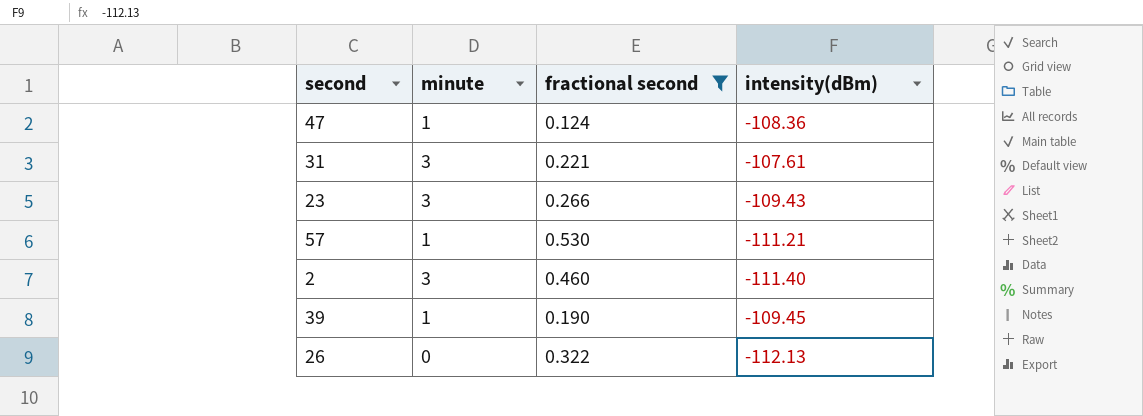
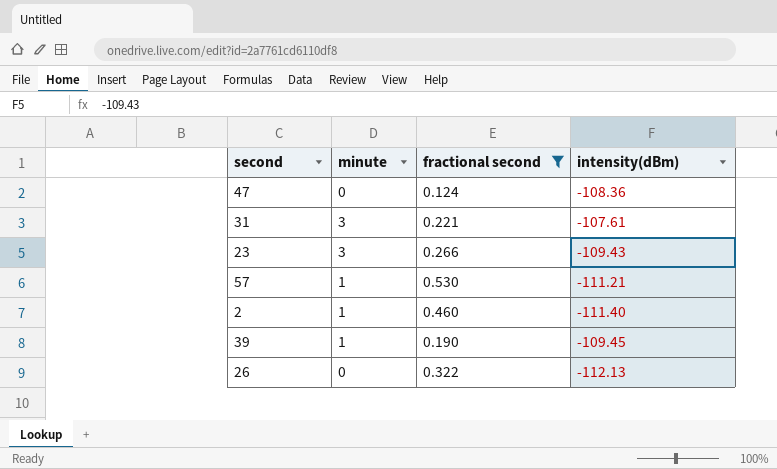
47 | minute: 1 -> 0
2 | minute: 3 -> 1

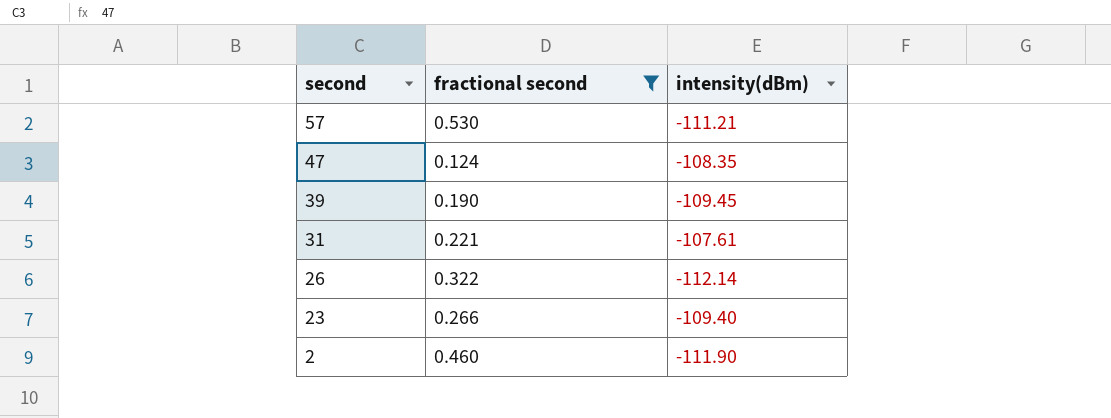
row order: none -> second descending
column minute | position: 2 -> none
47 | intensity(dBm): -108.36 -> -108.35
26 | intensity(dBm): -112.13 -> -112.14
23 | intensity(dBm): -109.43 -> -109.40
2 | intensity(dBm): -111.40 -> -111.90

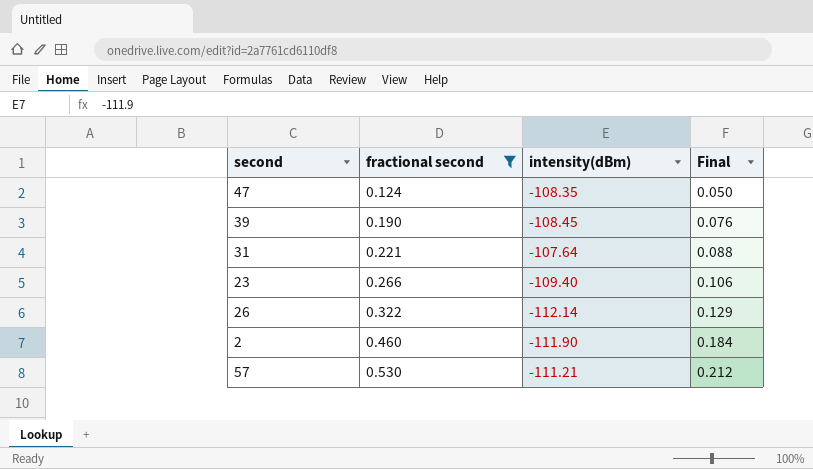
row order: second descending -> fractional second ascending
column Final | formula: none -> [fractional second] * 0.4
39 | intensity(dBm): -109.45 -> -108.45
31 | intensity(dBm): -107.61 -> -107.64

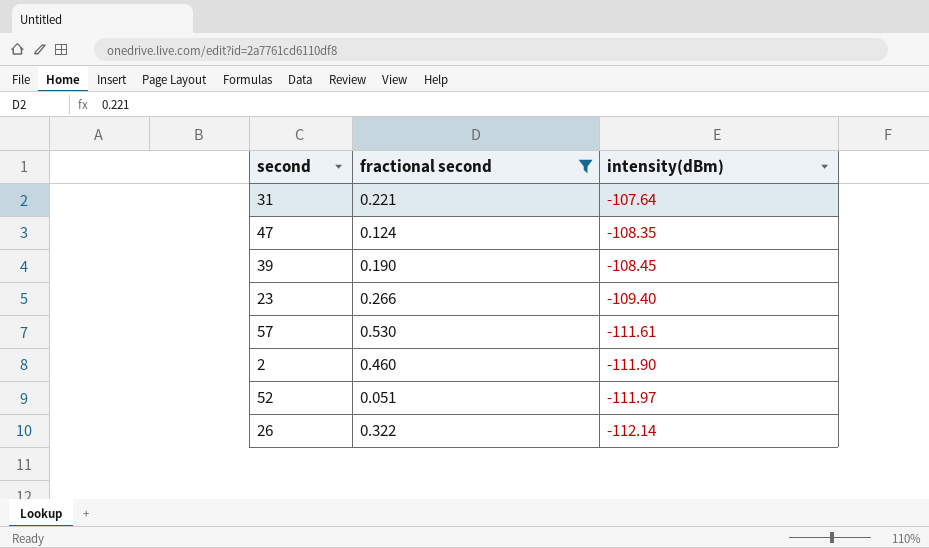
row order: fractional second ascending -> intensity(dBm) descending
column Final | formula: [fractional second] * 0.4 -> none
57 | intensity(dBm): -111.21 -> -111.61
row 52: none -> 0.051 | -111.97

